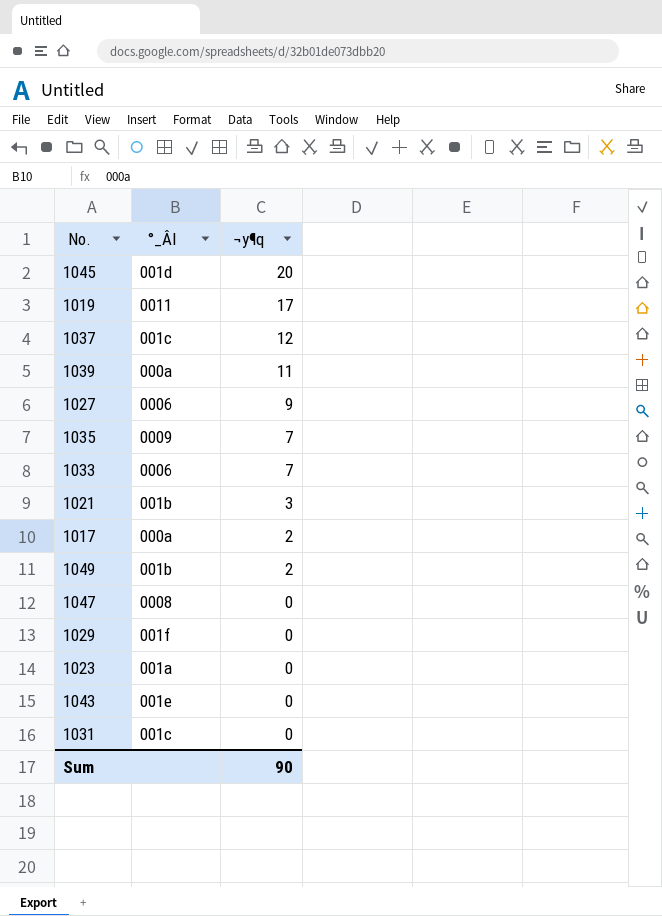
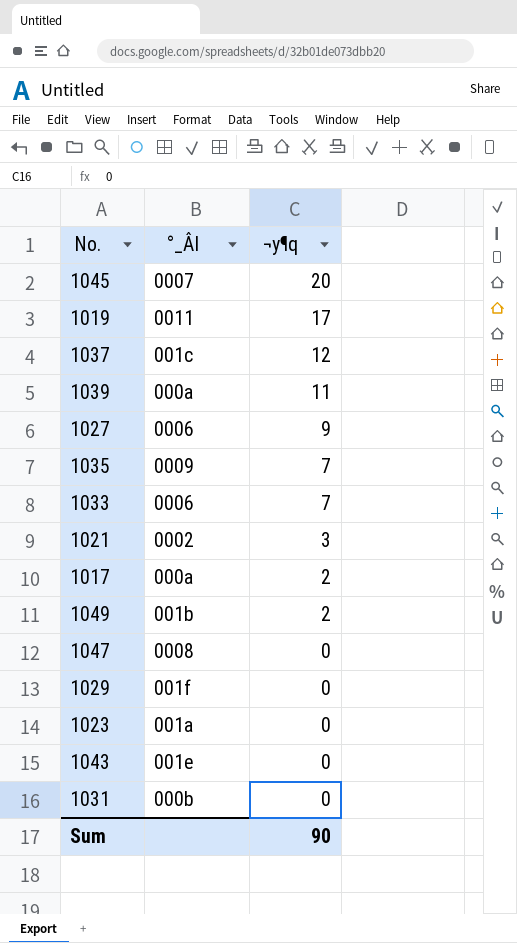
1045 | °_ÂI: 001d -> 0007
1021 | °_ÂI: 001b -> 0002
1031 | °_ÂI: 001c -> 000b

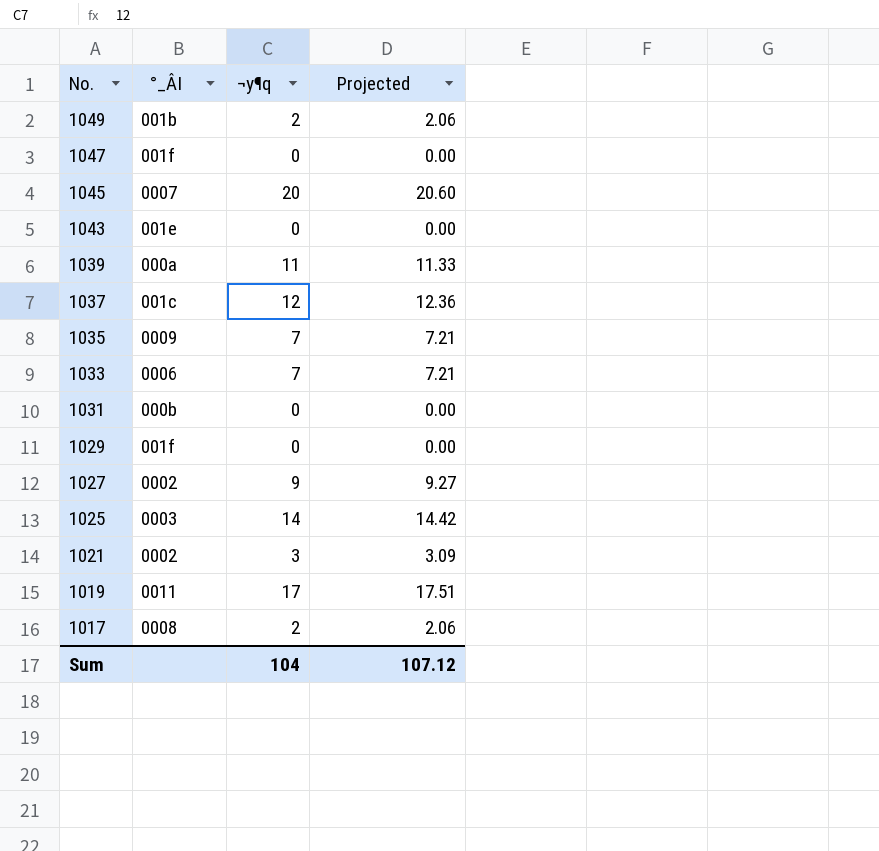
row order: ¬y¶q descending -> No. descending
column Projected | formula: none -> [¬y¶q] * 1.03
row 1023: 001a | 0 -> none
1047 | °_ÂI: 0008 -> 001f
1027 | °_ÂI: 0006 -> 0002
row 1025: none -> 0003 | 14 | 14.42
1017 | °_ÂI: 000a -> 0008
Sum | ¬y¶q: 90 -> 104

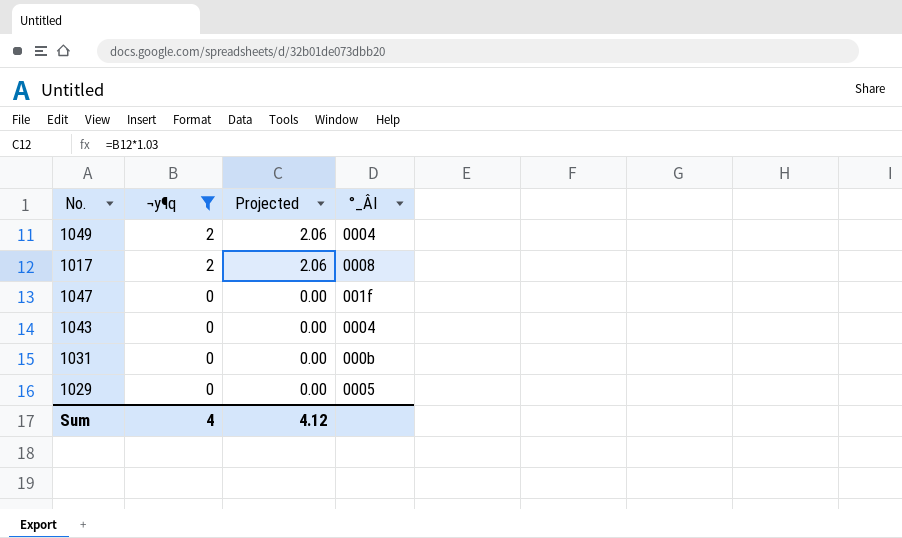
filter: none -> ¬y¶q <= 2
row order: No. descending -> ¬y¶q descending
column °_ÂI | position: 2 -> 4
1049 | °_ÂI: 001b -> 0004
1043 | °_ÂI: 001e -> 0004
1029 | °_ÂI: 001f -> 0005
Sum | ¬y¶q: 104 -> 4
Sum | Projected: 107.12 -> 4.12

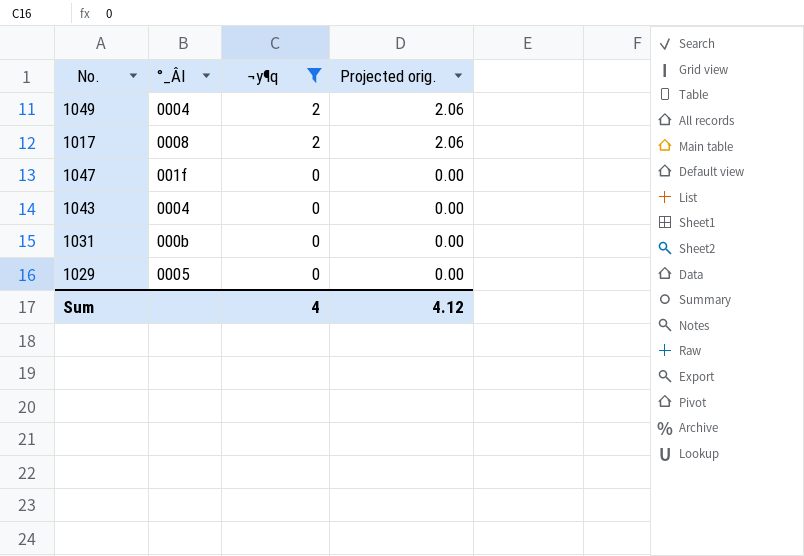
column °_ÂI | position: 4 -> 2
column name: Projected -> Projected orig.

